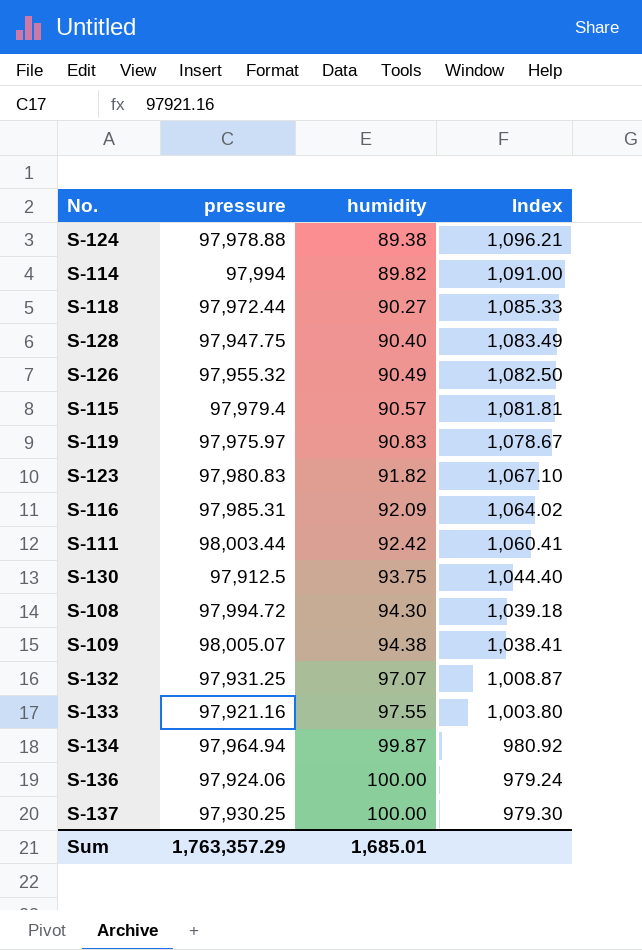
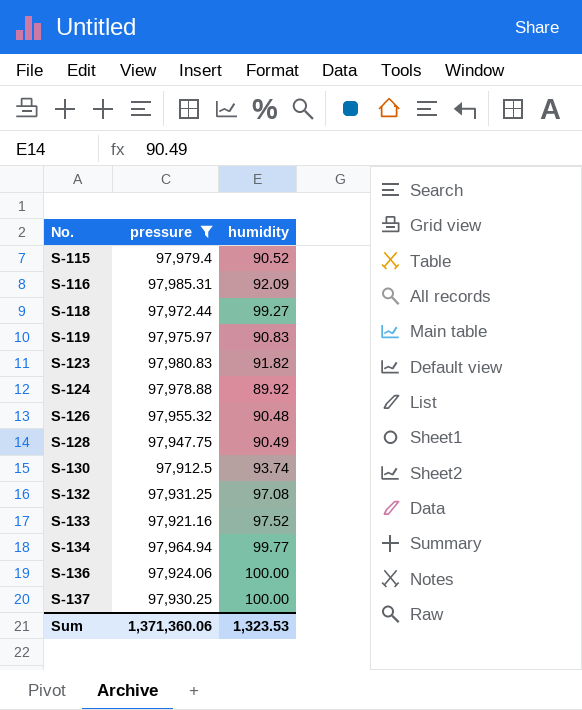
filter: none -> pressure <= 97,985.31
row order: humidity ascending -> No. ascending
column Index | formula: [pressure] / [humidity] -> none
S-115 | humidity: 90.57 -> 90.52
S-118 | humidity: 90.27 -> 99.27
S-124 | humidity: 89.38 -> 89.92
S-126 | humidity: 90.49 -> 90.48
S-128 | humidity: 90.40 -> 90.49
S-130 | humidity: 93.75 -> 93.74
S-132 | humidity: 97.07 -> 97.08
S-133 | humidity: 97.55 -> 97.52
S-134 | humidity: 99.87 -> 99.77
Sum | pressure: 1,763,357.29 -> 1,371,360.06
Sum | humidity: 1,685.01 -> 1,323.53

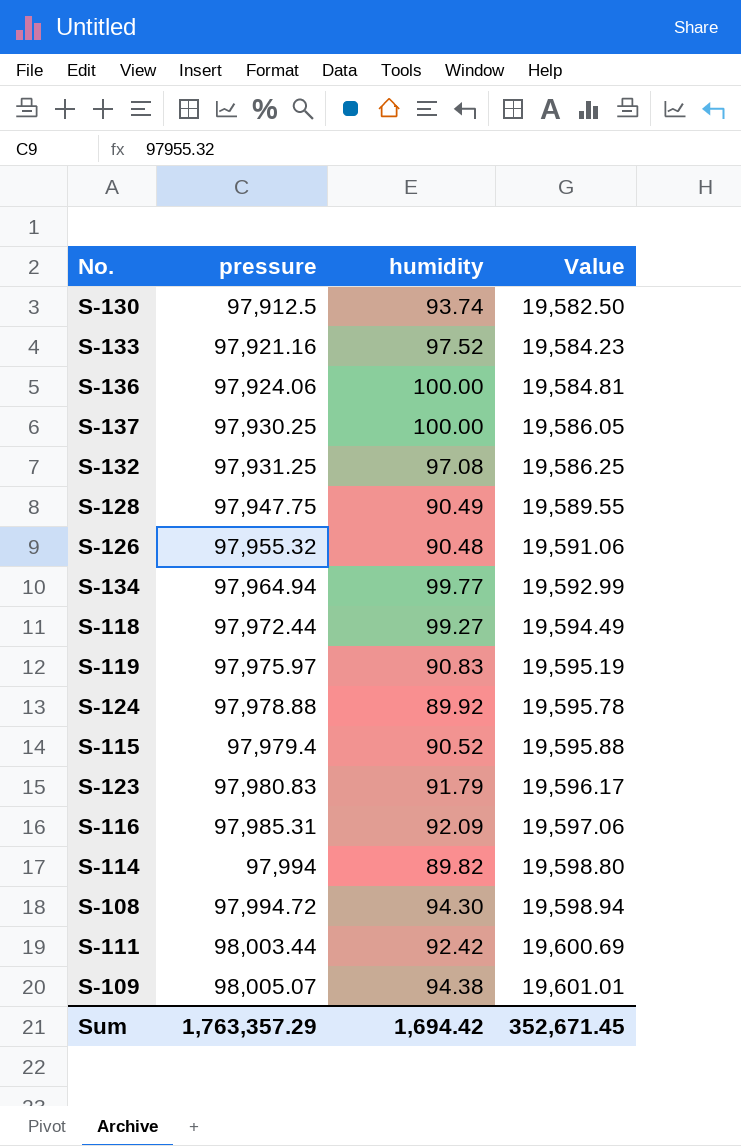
filter: pressure <= 97,985.31 -> none
row order: No. ascending -> pressure ascending
column Value | formula: none -> [pressure] * 0.2
S-123 | humidity: 91.82 -> 91.79
Sum | pressure: 1,371,360.06 -> 1,763,357.29
Sum | humidity: 1,323.53 -> 1,694.42

